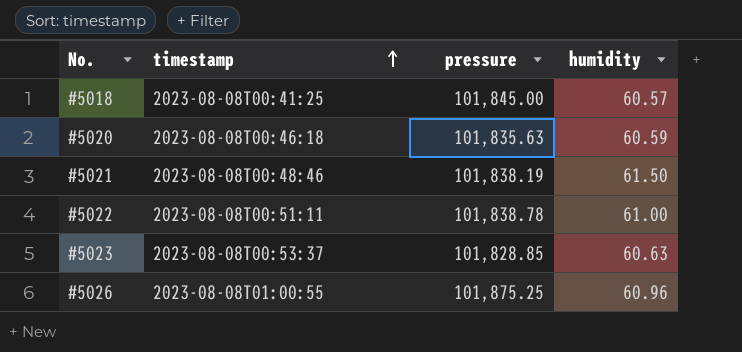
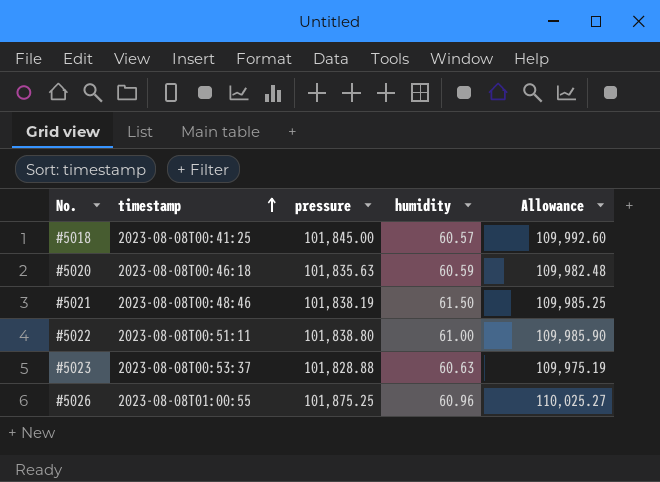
column Allowance | formula: none -> [pressure] * 1.08
#5022 | pressure: 101,838.78 -> 101,838.80
#5023 | pressure: 101,828.85 -> 101,828.88

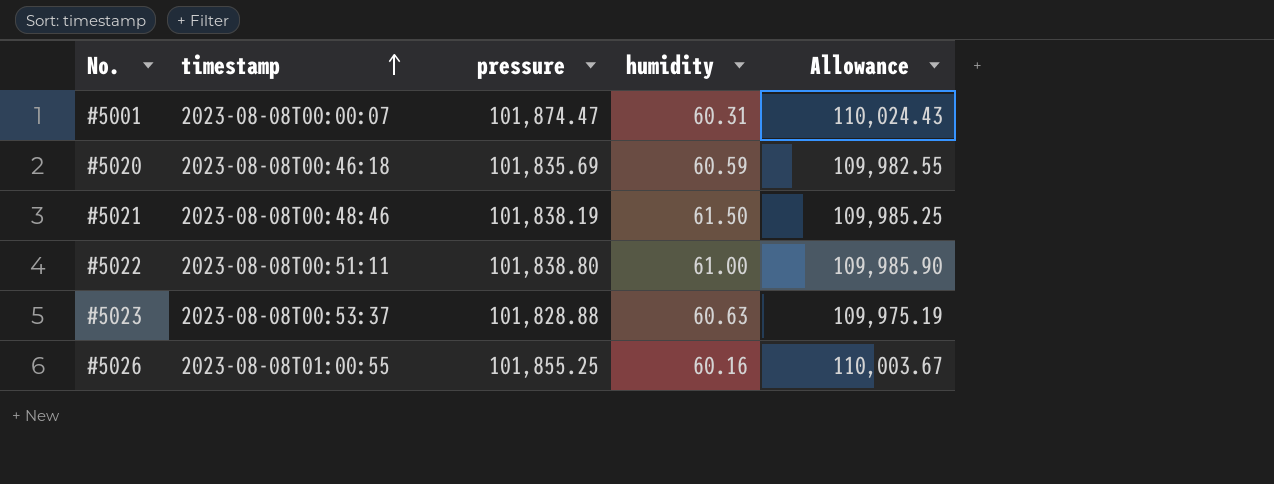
row #5018: 2023-08-08T00:41:25 | 101,845.00 | 60.57 | 109,992.60 -> none
row #5001: none -> 2023-08-08T00:00:07 | 101,874.47 | 60.31 | 110,024.43
#5020 | pressure: 101,835.63 -> 101,835.69
#5020 | Allowance: 109,982.48 -> 109,982.55
#5026 | pressure: 101,875.25 -> 101,855.25
#5026 | humidity: 60.96 -> 60.16
#5026 | Allowance: 110,025.27 -> 110,003.67

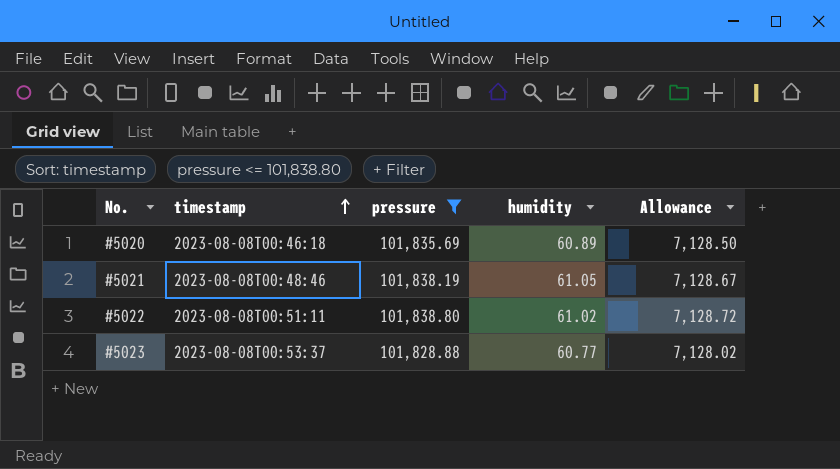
filter: none -> pressure <= 101,838.80
column Allowance | formula: [pressure] * 1.08 -> [pressure] * 0.07
#5020 | humidity: 60.59 -> 60.89
#5021 | humidity: 61.50 -> 61.05
#5022 | humidity: 61.00 -> 61.02
#5023 | humidity: 60.63 -> 60.77

